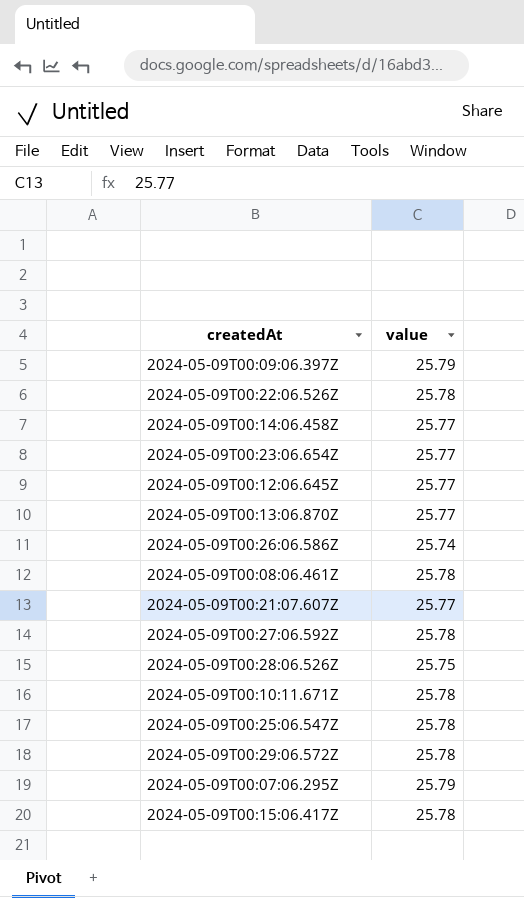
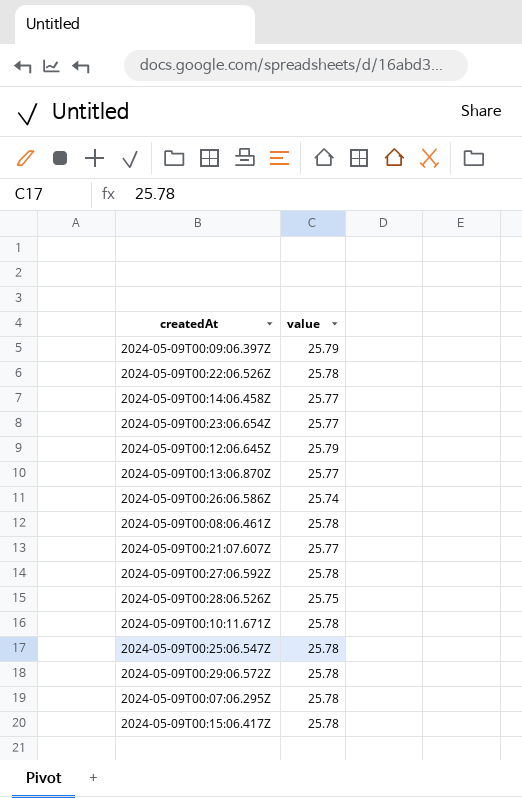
2024-05-09T00:12:06.645Z | value: 25.77 -> 25.79
2024-05-09T00:07:06.295Z | value: 25.79 -> 25.78

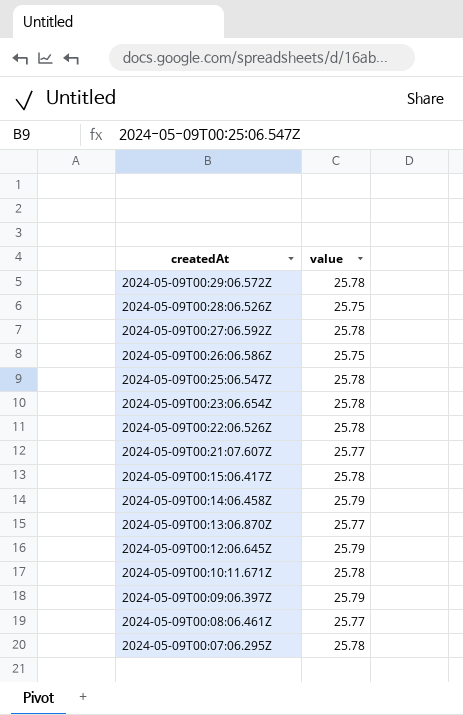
row order: none -> createdAt descending
2024-05-09T00:26:06.586Z | value: 25.74 -> 25.75
2024-05-09T00:23:06.654Z | value: 25.77 -> 25.78
2024-05-09T00:14:06.458Z | value: 25.77 -> 25.79
2024-05-09T00:08:06.461Z | value: 25.78 -> 25.77

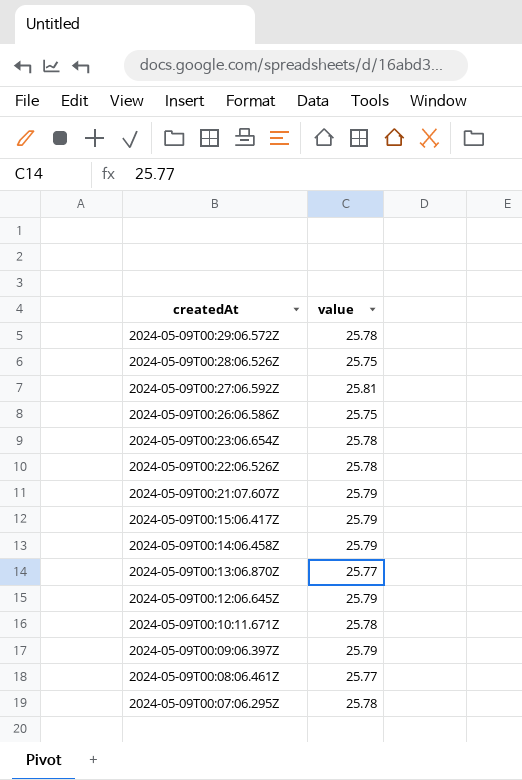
row 2024-05-09T00:25:06.547Z: 25.78 -> none
2024-05-09T00:27:06.592Z | value: 25.78 -> 25.81
2024-05-09T00:21:07.607Z | value: 25.77 -> 25.79
2024-05-09T00:15:06.417Z | value: 25.78 -> 25.79

